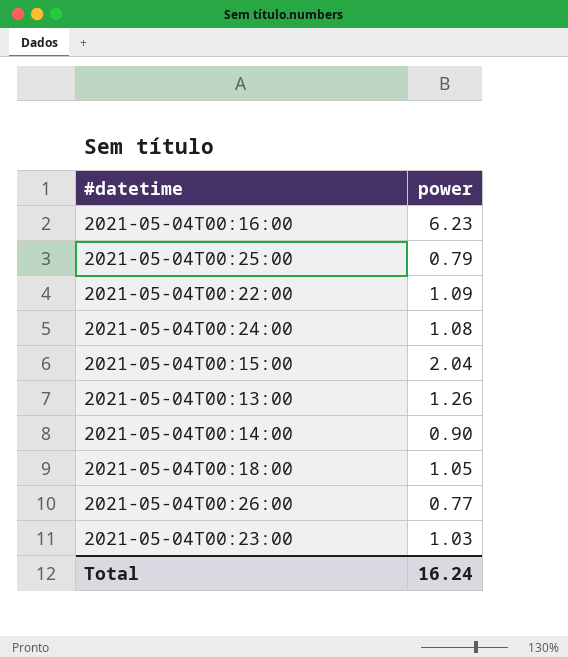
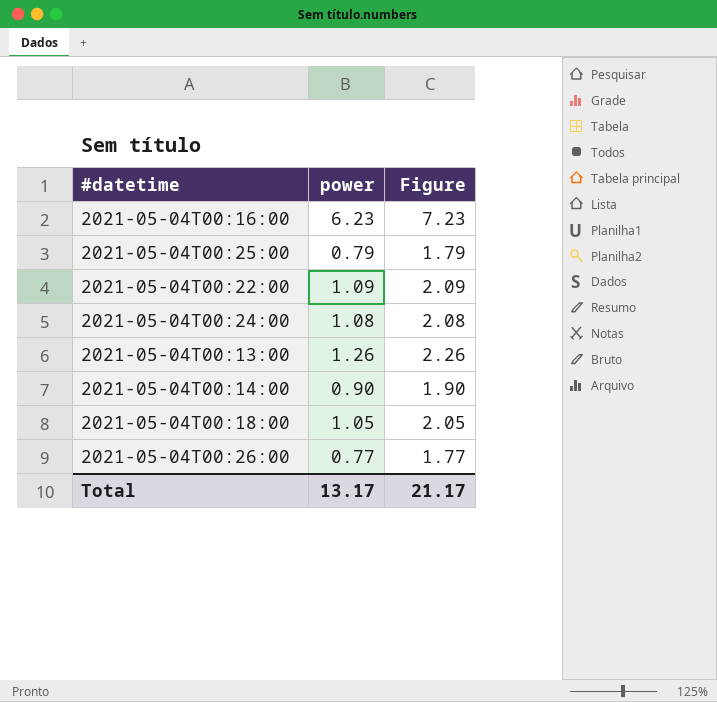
column Figure | formula: none -> [power] + 1
row 2021-05-04T00:15:00: 2.04 -> none
row 2021-05-04T00:23:00: 1.03 -> none
Total | power: 16.24 -> 13.17

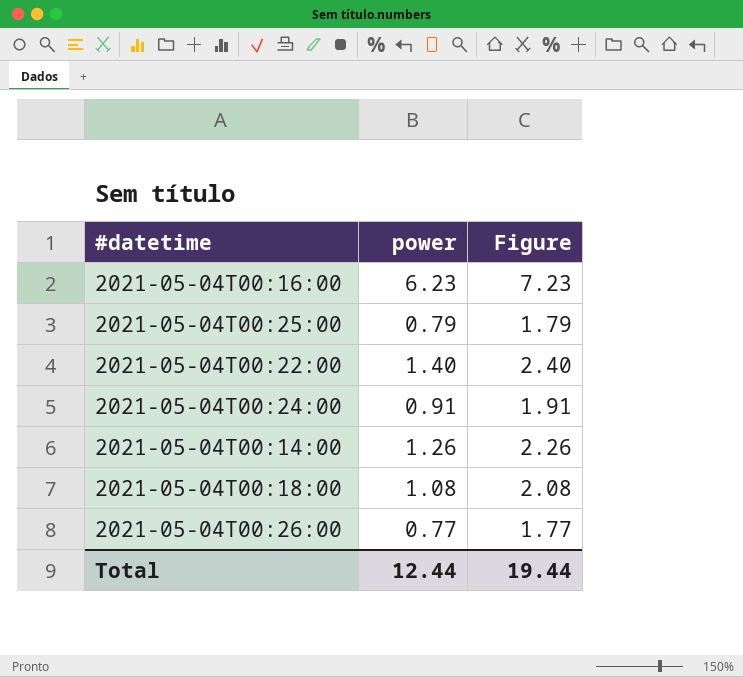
row 2021-05-04T00:13:00: 1.26 | 2.26 -> none
2021-05-04T00:22:00 | power: 1.09 -> 1.40
2021-05-04T00:22:00 | Figure: 2.09 -> 2.40
2021-05-04T00:24:00 | power: 1.08 -> 0.91
2021-05-04T00:24:00 | Figure: 2.08 -> 1.91
2021-05-04T00:14:00 | power: 0.90 -> 1.26
2021-05-04T00:14:00 | Figure: 1.90 -> 2.26
2021-05-04T00:18:00 | power: 1.05 -> 1.08
2021-05-04T00:18:00 | Figure: 2.05 -> 2.08
Total | power: 13.17 -> 12.44
Total | Figure: 21.17 -> 19.44

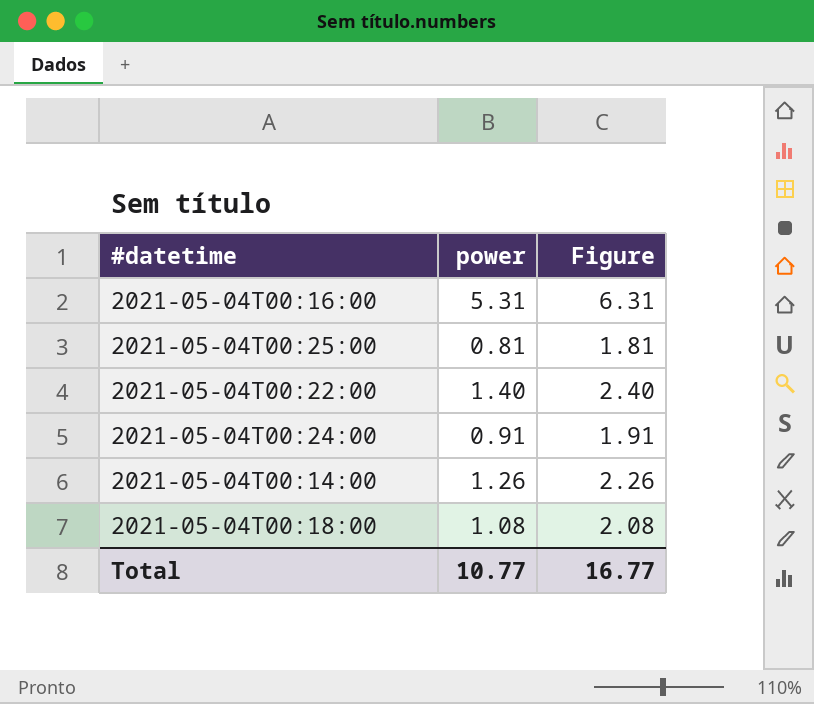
row 2021-05-04T00:26:00: 0.77 | 1.77 -> none
2021-05-04T00:16:00 | power: 6.23 -> 5.31
2021-05-04T00:16:00 | Figure: 7.23 -> 6.31
2021-05-04T00:25:00 | power: 0.79 -> 0.81
2021-05-04T00:25:00 | Figure: 1.79 -> 1.81
Total | power: 12.44 -> 10.77
Total | Figure: 19.44 -> 16.77

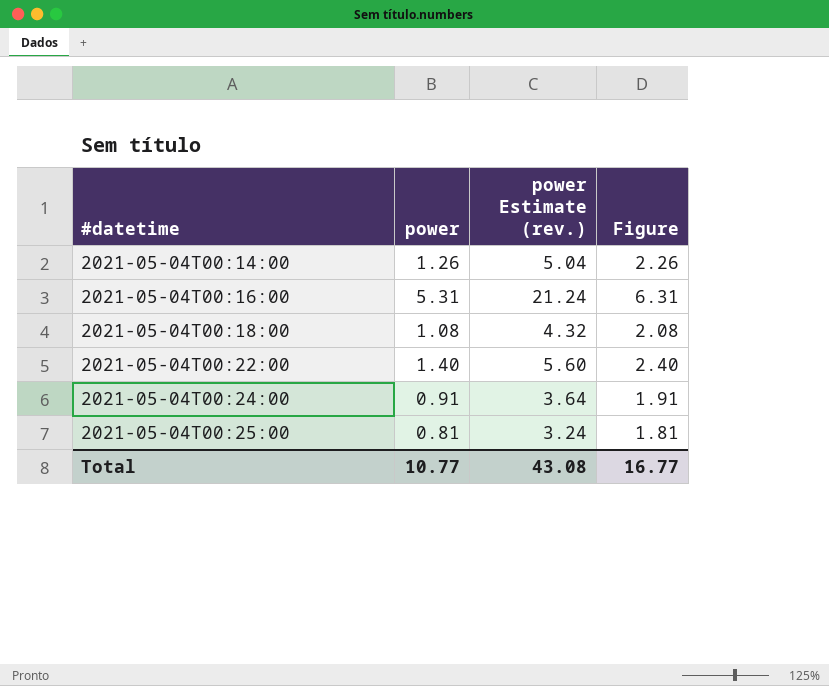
row order: none -> #datetime ascending
column power Estimate (rev.) | formula: none -> [power] * 4

